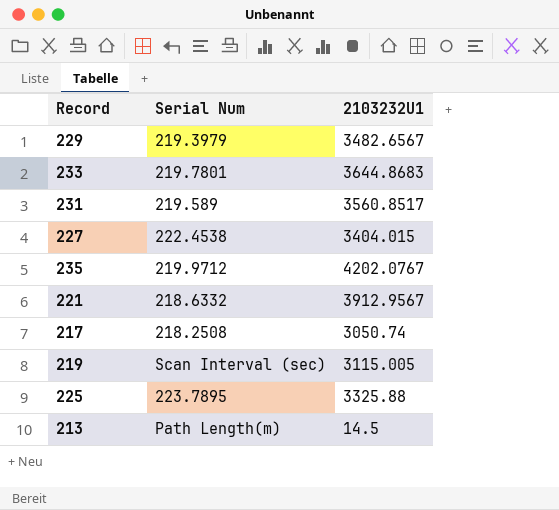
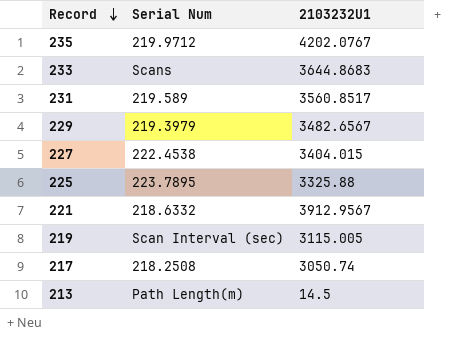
row order: none -> Record descending
233 | Serial Num: 219.7801 -> Scans

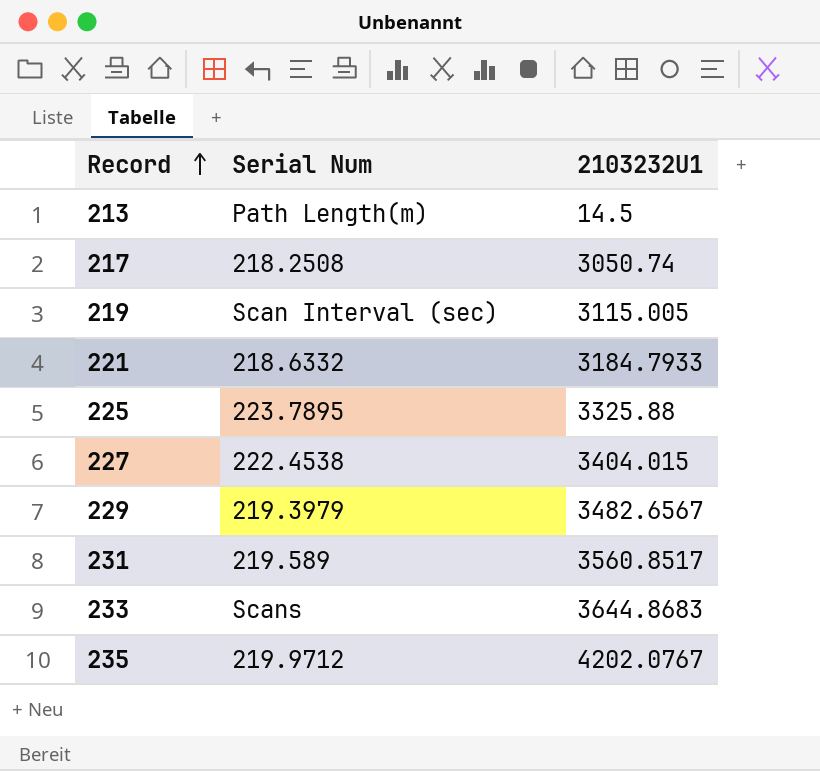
row order: Record descending -> Record ascending
221 | 2103232U1: 3912.9567 -> 3184.7933

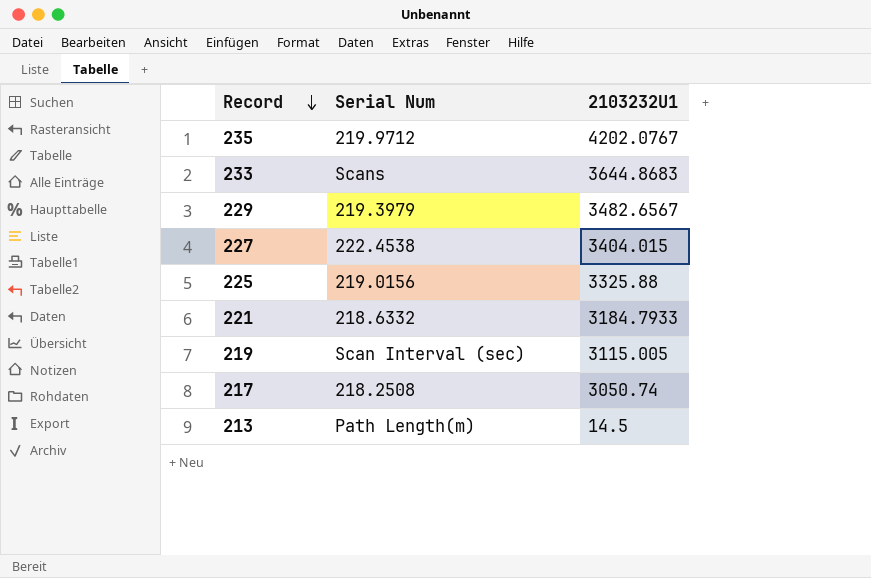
row order: Record ascending -> Record descending
row 231: 219.589 | 3560.8517 -> none
225 | Serial Num: 223.7895 -> 219.0156

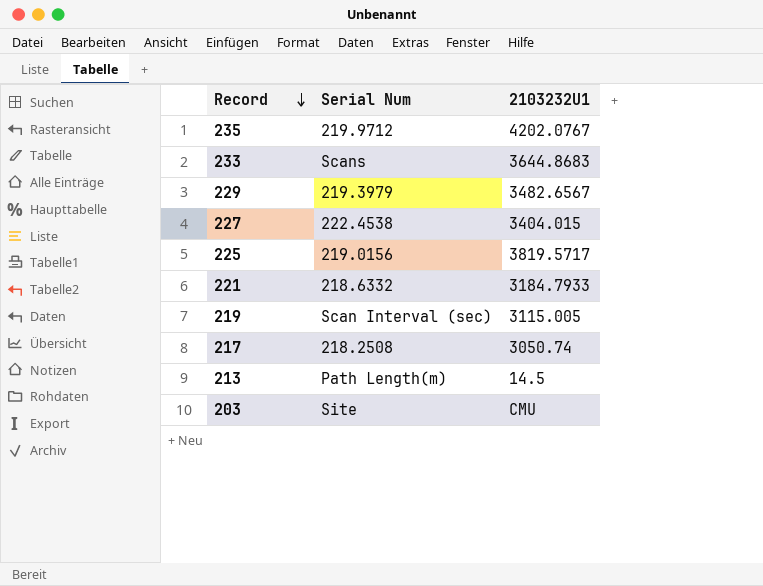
225 | 2103232U1: 3325.88 -> 3819.5717
row 203: none -> Site | CMU

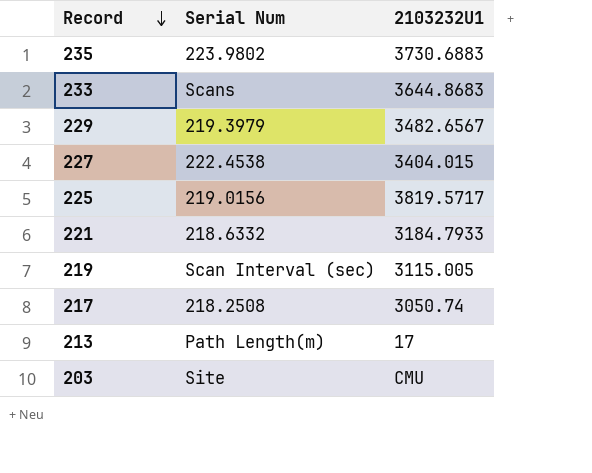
235 | Serial Num: 219.9712 -> 223.9802
235 | 2103232U1: 4202.0767 -> 3730.6883
213 | 2103232U1: 14.5 -> 17

